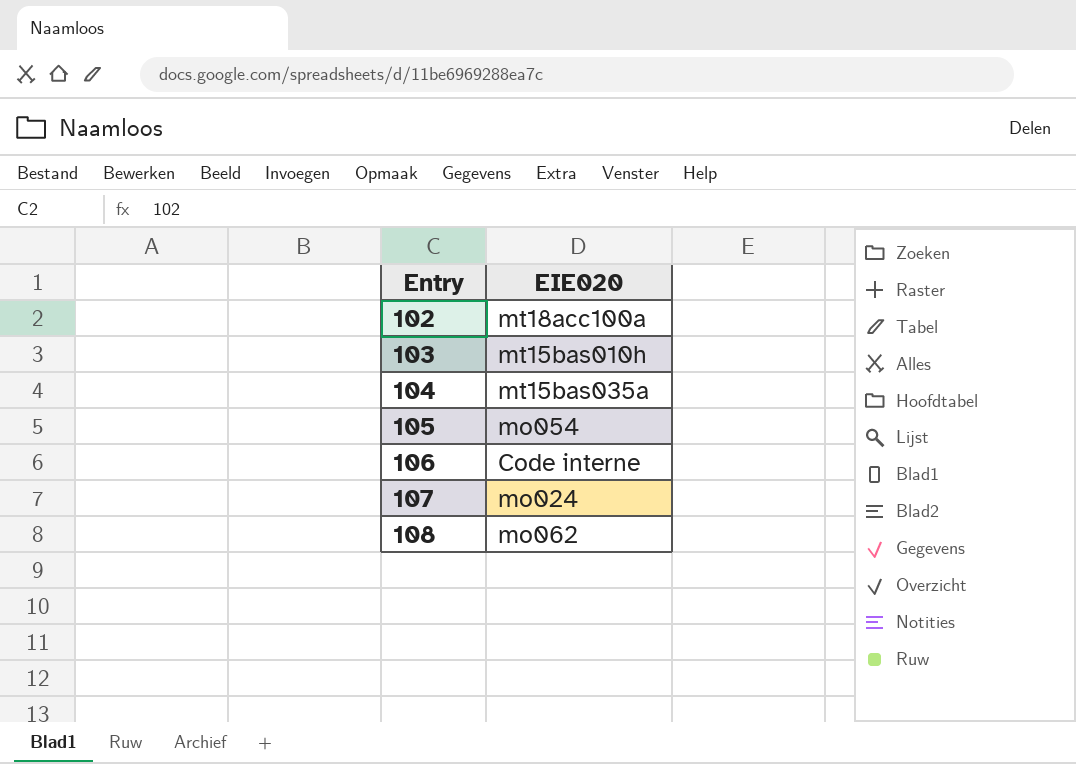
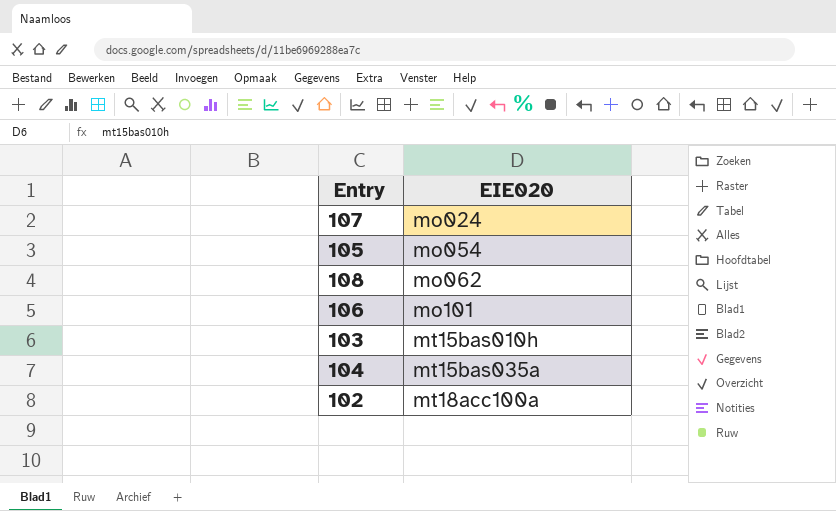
row order: Entry ascending -> EIE020 ascending
106 | EIE020: Code interne -> mo101

